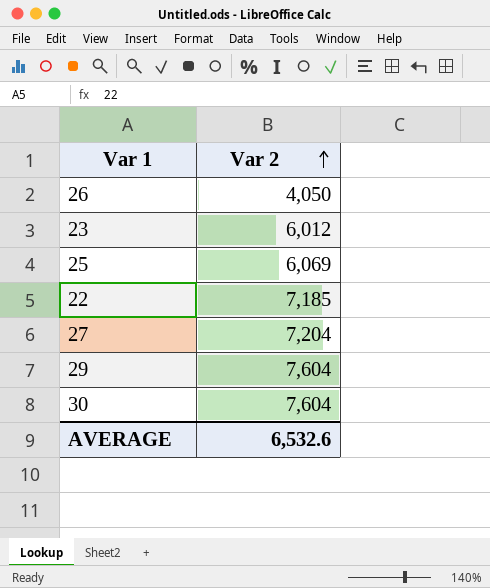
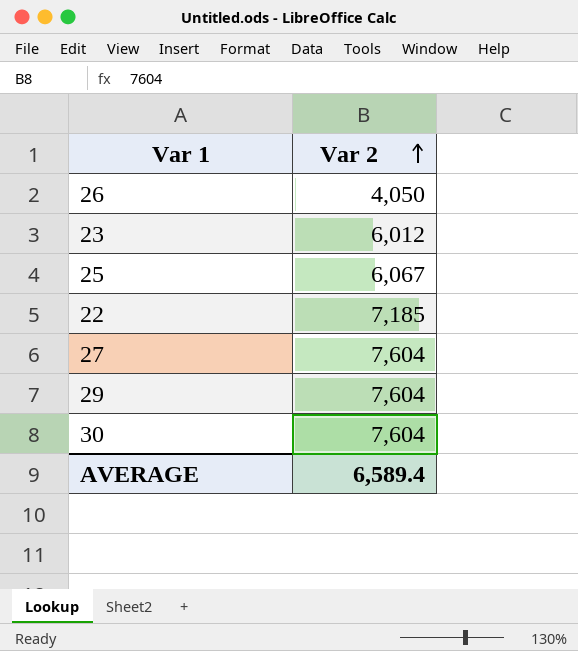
25 | Var 2: 6,069 -> 6,067
27 | Var 2: 7,204 -> 7,604
AVERAGE | Var 2: 6,532.6 -> 6,589.4

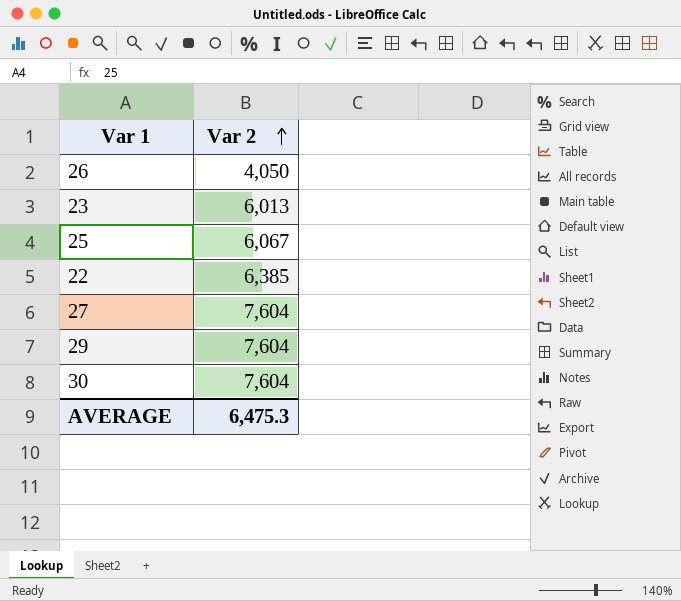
23 | Var 2: 6,012 -> 6,013
22 | Var 2: 7,185 -> 6,385
AVERAGE | Var 2: 6,589.4 -> 6,475.3

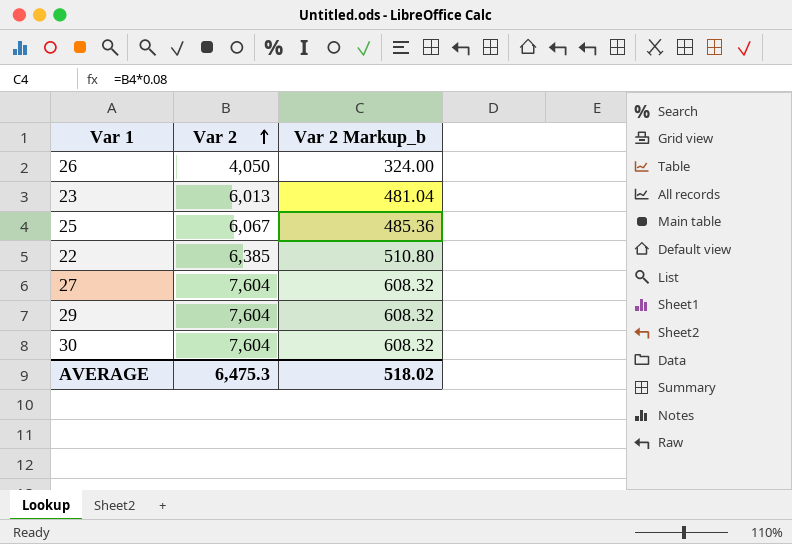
column Var 2 Markup_b | formula: none -> [Var 2] * 0.08

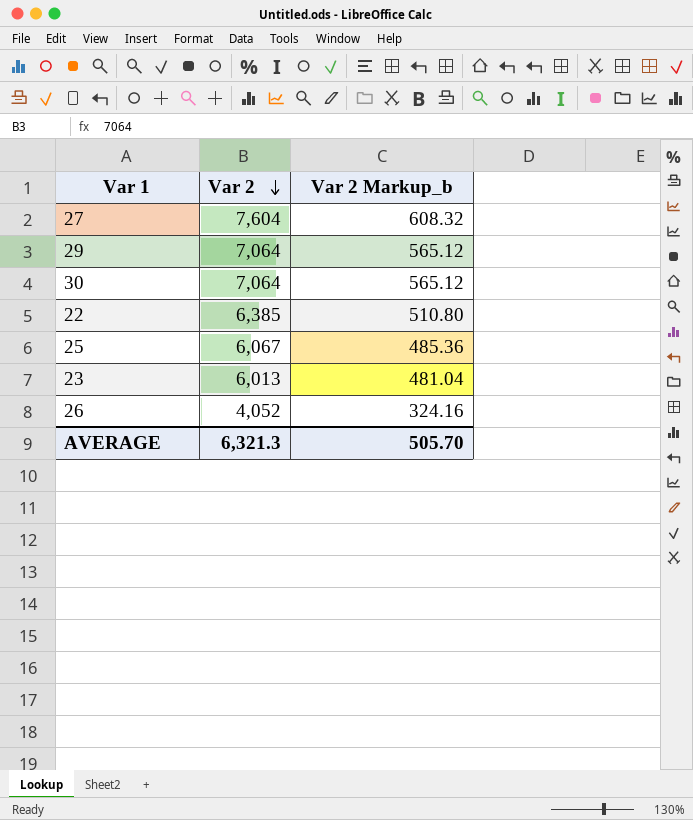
row order: Var 2 ascending -> Var 2 descending
29 | Var 2: 7,604 -> 7,064
29 | Var 2 Markup_b: 608.32 -> 565.12
30 | Var 2: 7,604 -> 7,064
30 | Var 2 Markup_b: 608.32 -> 565.12
26 | Var 2: 4,050 -> 4,052
26 | Var 2 Markup_b: 324.00 -> 324.16
AVERAGE | Var 2: 6,475.3 -> 6,321.3
AVERAGE | Var 2 Markup_b: 518.02 -> 505.70

